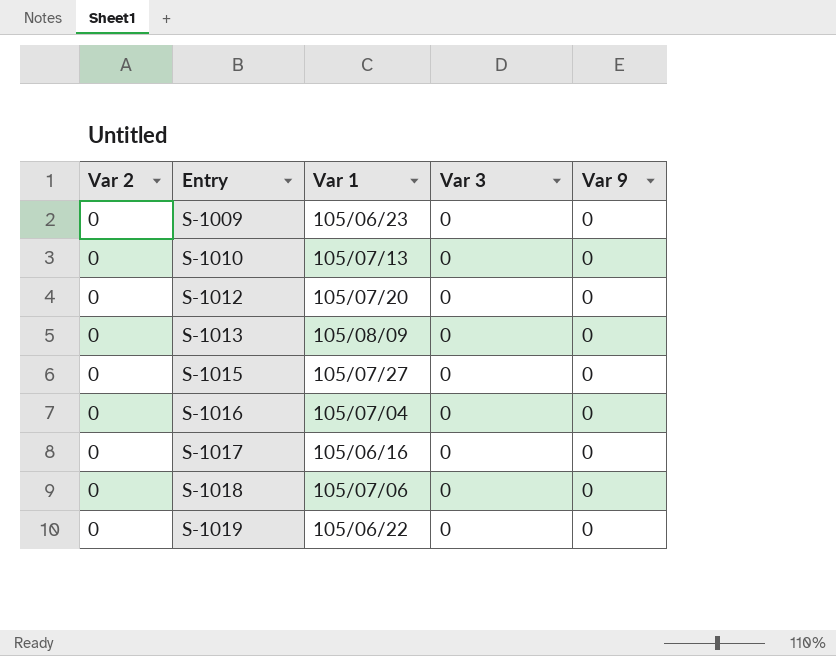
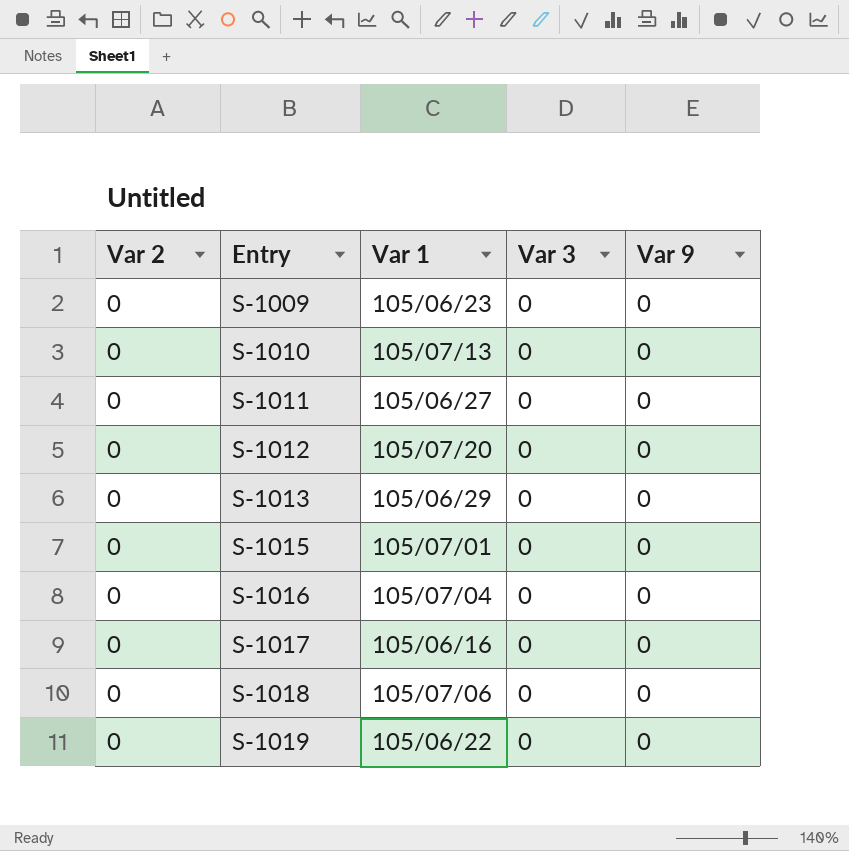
row S-1011: none -> 0 | 105/06/27 | 0 | 0
S-1013 | Var 1: 105/08/09 -> 105/06/29
S-1015 | Var 1: 105/07/27 -> 105/07/01

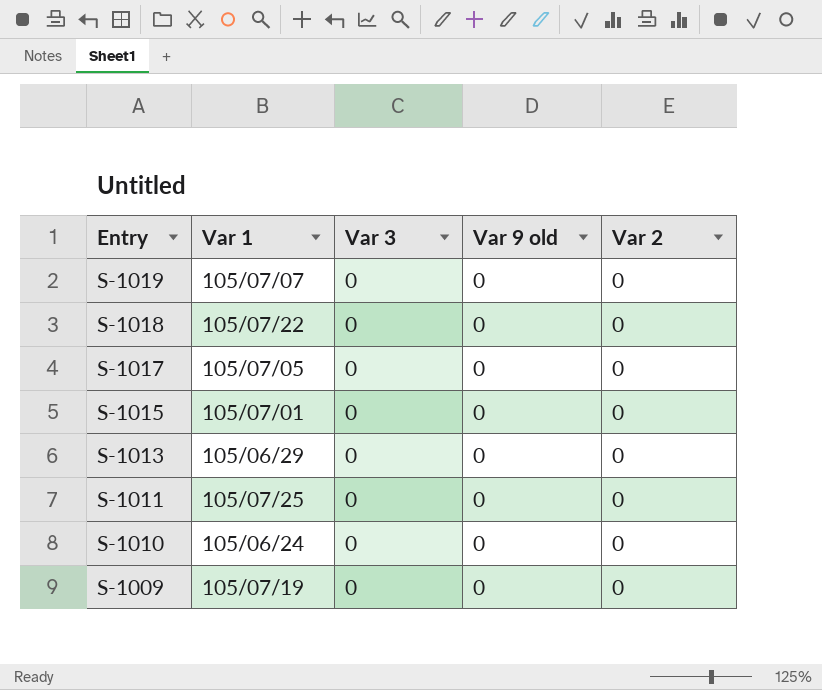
row order: Entry ascending -> Entry descending
column name: Var 9 -> Var 9 old
column Var 2 | position: 1 -> 5
row S-1012: 0 | 105/07/20 | 0 | 0 -> none
row S-1016: 0 | 105/07/04 | 0 | 0 -> none
S-1019 | Var 1: 105/06/22 -> 105/07/07
S-1018 | Var 1: 105/07/06 -> 105/07/22
S-1017 | Var 1: 105/06/16 -> 105/07/05
S-1011 | Var 1: 105/06/27 -> 105/07/25
S-1010 | Var 1: 105/07/13 -> 105/06/24
S-1009 | Var 1: 105/06/23 -> 105/07/19

